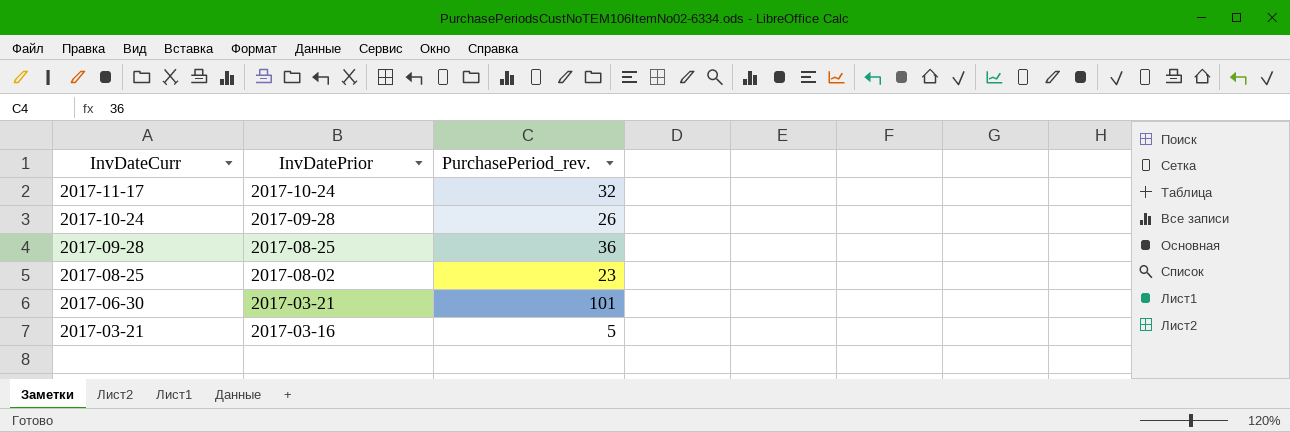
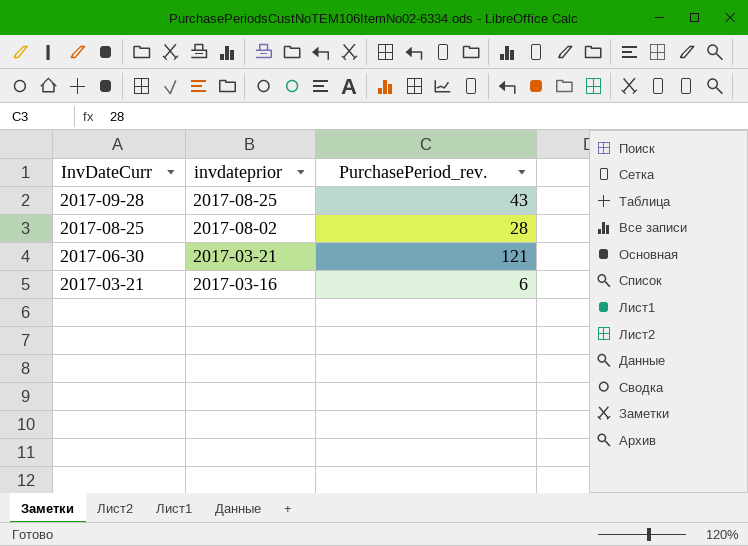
column name: InvDatePrior -> invdateprior
row 2017-11-17: 2017-10-24 | 32 -> none
row 2017-10-24: 2017-09-28 | 26 -> none
2017-09-28 | PurchasePeriod_rev.: 36 -> 43
2017-08-25 | PurchasePeriod_rev.: 23 -> 28
2017-06-30 | PurchasePeriod_rev.: 101 -> 121
2017-03-21 | PurchasePeriod_rev.: 5 -> 6

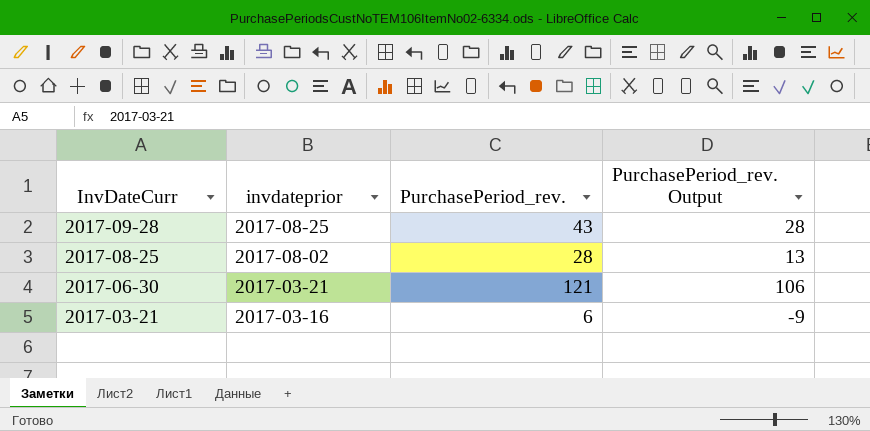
column PurchasePeriod_rev. Output | formula: none -> [PurchasePeriod_rev.] - 15

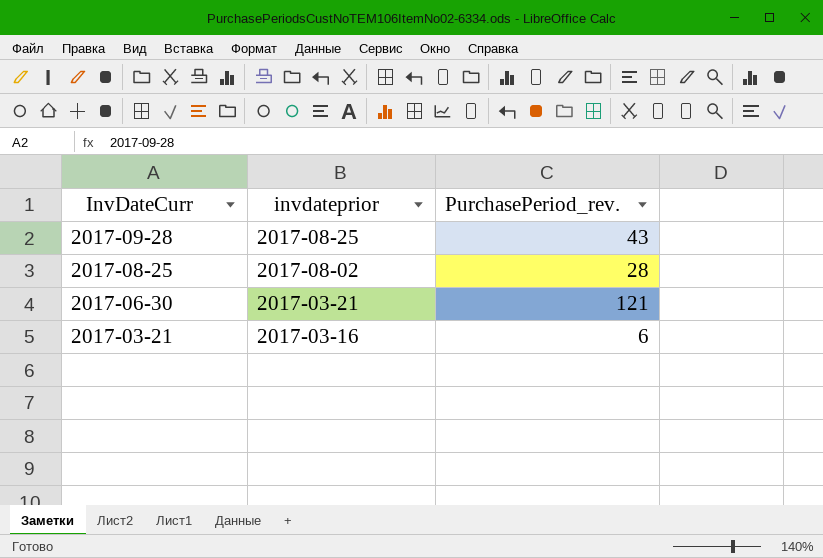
column PurchasePeriod_rev. Output | formula: [PurchasePeriod_rev.] - 15 -> none

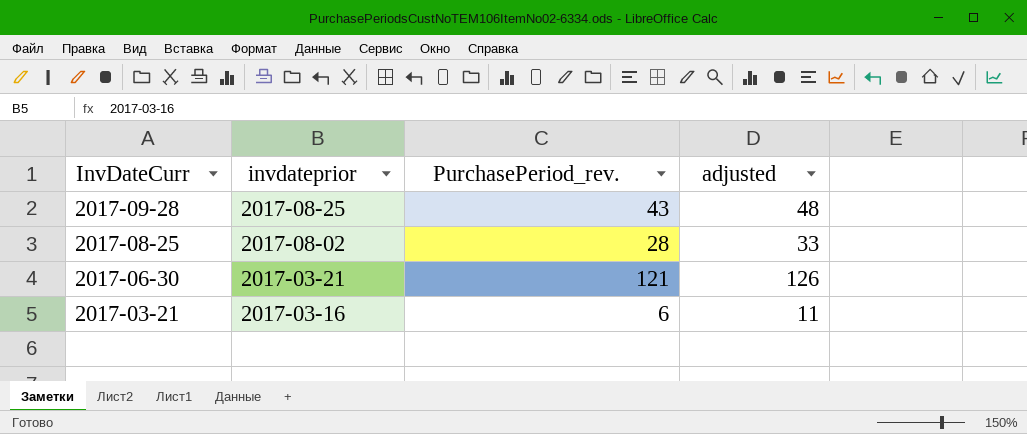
column adjusted | formula: none -> [PurchasePeriod_rev.] + 5

